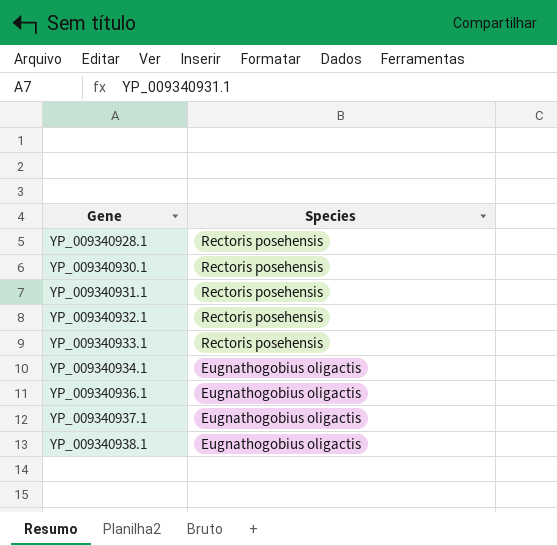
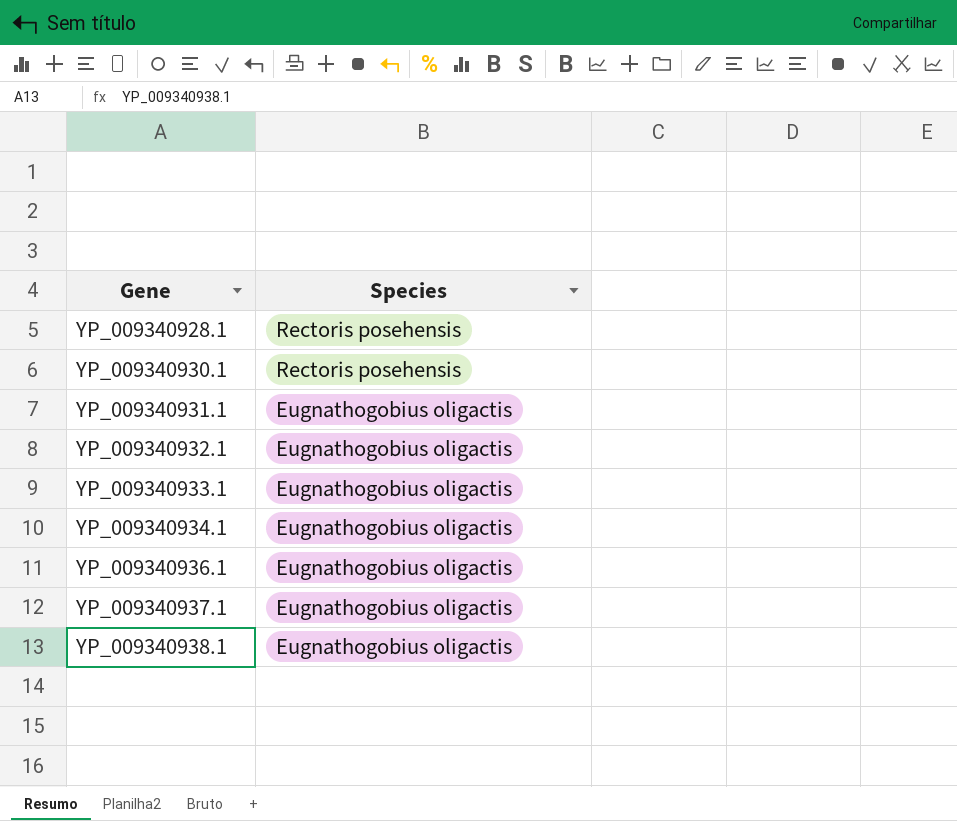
YP_009340931.1 | Species: Rectoris posehensis -> Eugnathogobius oligactis
YP_009340932.1 | Species: Rectoris posehensis -> Eugnathogobius oligactis
YP_009340933.1 | Species: Rectoris posehensis -> Eugnathogobius oligactis

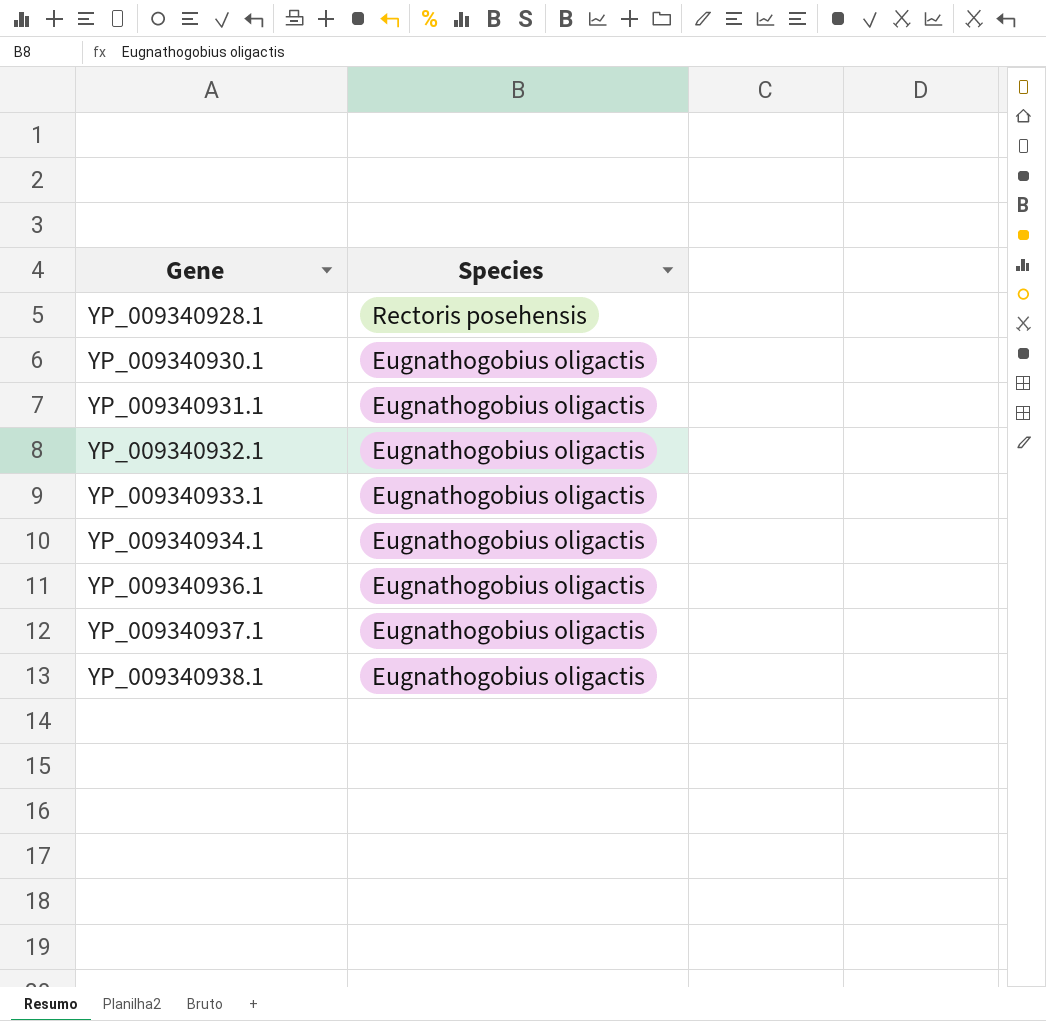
YP_009340930.1 | Species: Rectoris posehensis -> Eugnathogobius oligactis

